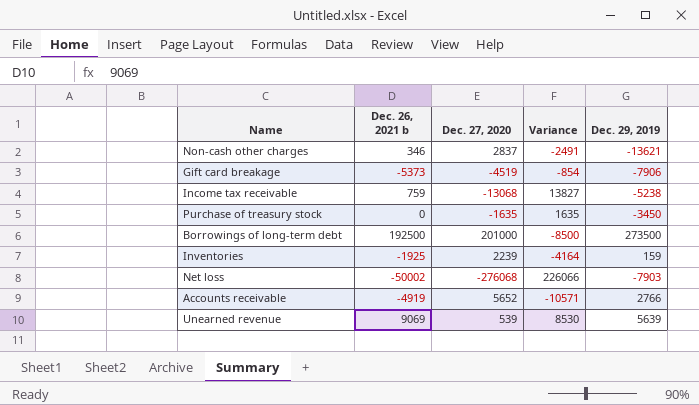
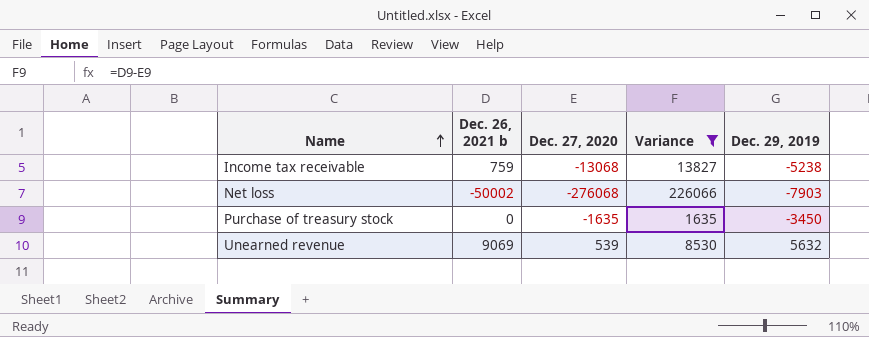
filter: none -> Variance >= 1635
row order: none -> Name ascending
Unearned revenue | Dec. 29, 2019: 5639 -> 5632

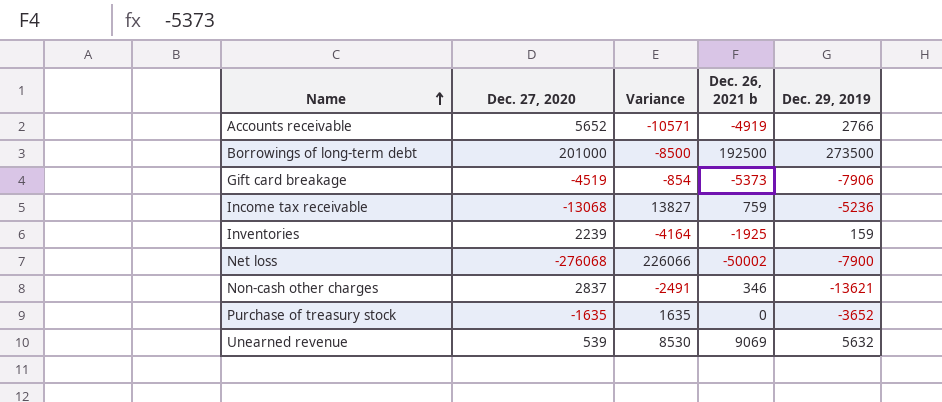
filter: Variance >= 1635 -> none
column Dec. 26, 2021 b | position: 2 -> 4
Income tax receivable | Dec. 29, 2019: -5238 -> -5236
Net loss | Dec. 29, 2019: -7903 -> -7900
Purchase of treasury stock | Dec. 29, 2019: -3450 -> -3652

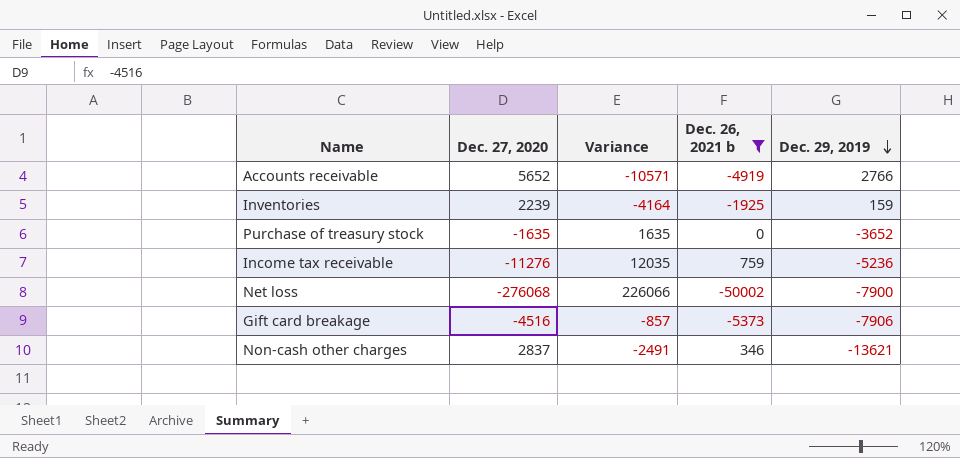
filter: none -> Dec. 26, 2021 b <= 759
row order: Name ascending -> Dec. 29, 2019 descending
Income tax receivable | Dec. 27, 2020: -13068 -> -11276
Income tax receivable | Variance: 13827 -> 12035
Gift card breakage | Dec. 27, 2020: -4519 -> -4516
Gift card breakage | Variance: -854 -> -857

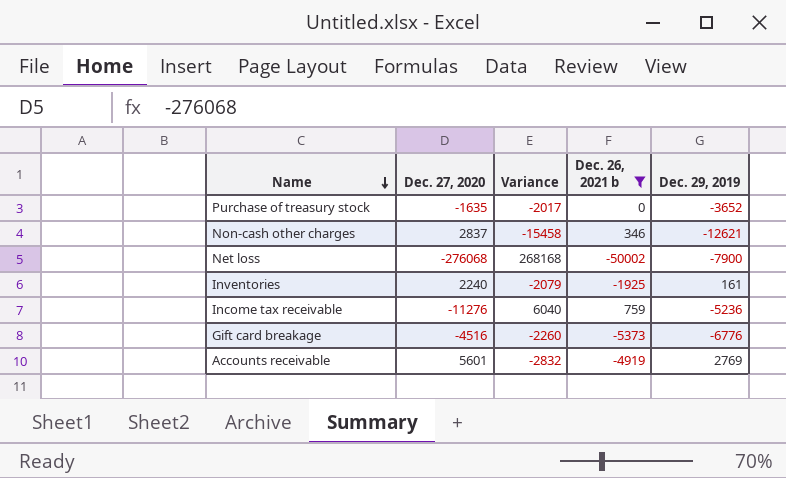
row order: Dec. 29, 2019 descending -> Name descending
column Variance | formula: [Dec. 26, 2021 b] - [Dec. 27, 2020] -> [Dec. 29, 2019] - [Dec. 27, 2020]
Non-cash other charges | Dec. 29, 2019: -13621 -> -12621
Inventories | Dec. 27, 2020: 2239 -> 2240
Inventories | Dec. 29, 2019: 159 -> 161
Gift card breakage | Dec. 29, 2019: -7906 -> -6776
Accounts receivable | Dec. 27, 2020: 5652 -> 5601
Accounts receivable | Dec. 29, 2019: 2766 -> 2769

